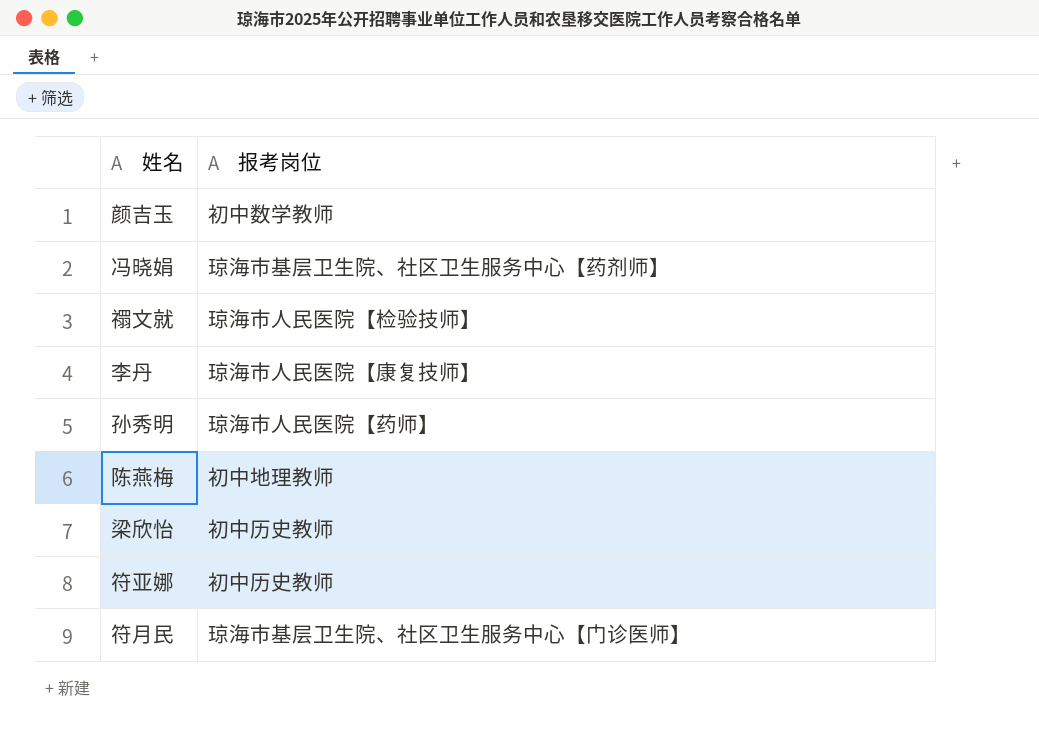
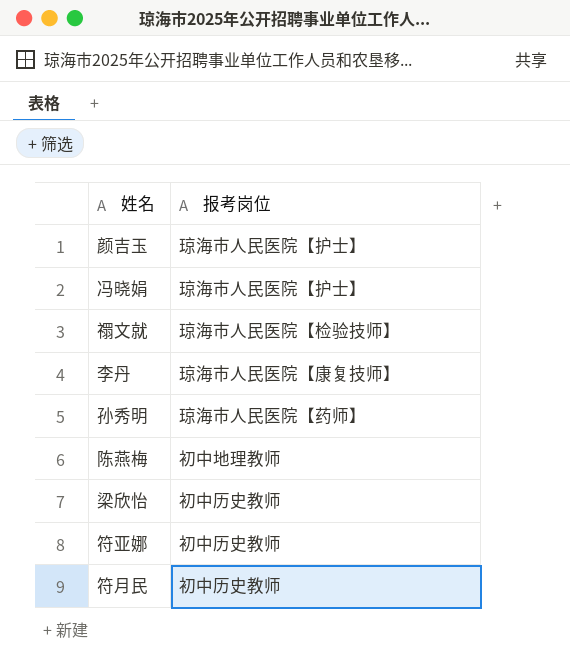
颜吉玉 | 报考岗位: 初中数学教师 -> 琼海市人民医院【护士】
冯晓娟 | 报考岗位: 琼海市基层卫生院、社区卫生服务中心【药剂师】 -> 琼海市人民医院【护士】
符月民 | 报考岗位: 琼海市基层卫生院、社区卫生服务中心【门诊医师】 -> 初中历史教师

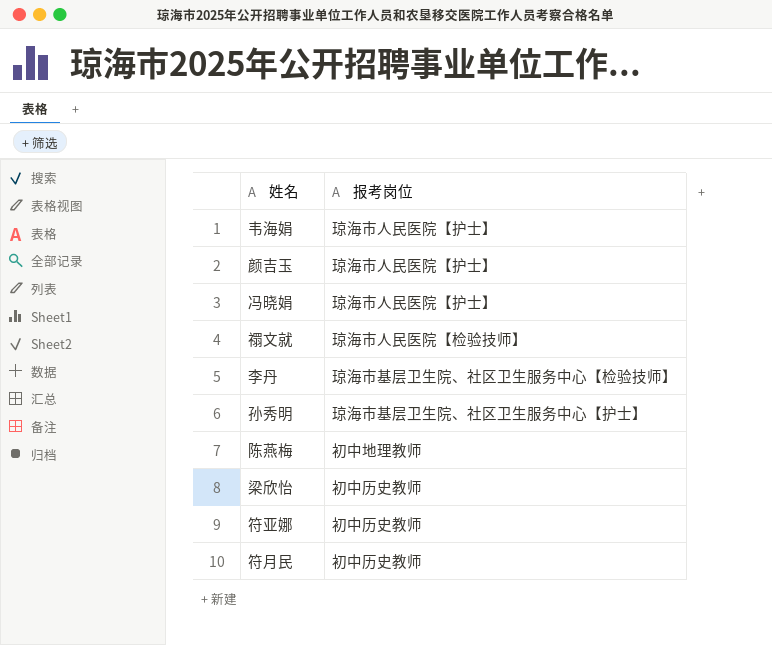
row 韦海娟: none -> 琼海市人民医院【护士】
李丹 | 报考岗位: 琼海市人民医院【康复技师】 -> 琼海市基层卫生院、社区卫生服务中心【检验技师】
孙秀明 | 报考岗位: 琼海市人民医院【药师】 -> 琼海市基层卫生院、社区卫生服务中心【护士】

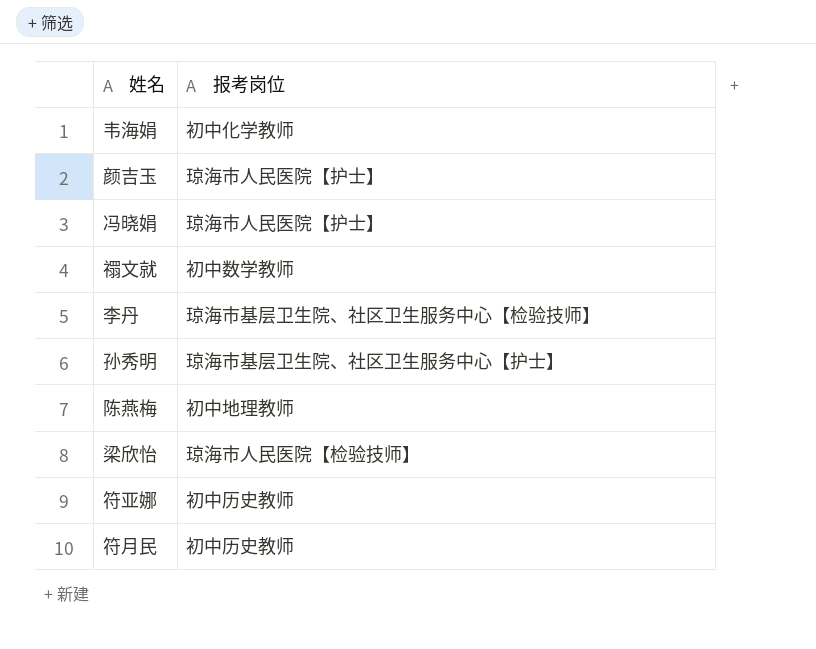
韦海娟 | 报考岗位: 琼海市人民医院【护士】 -> 初中化学教师
禤文就 | 报考岗位: 琼海市人民医院【检验技师】 -> 初中数学教师
梁欣怡 | 报考岗位: 初中历史教师 -> 琼海市人民医院【检验技师】

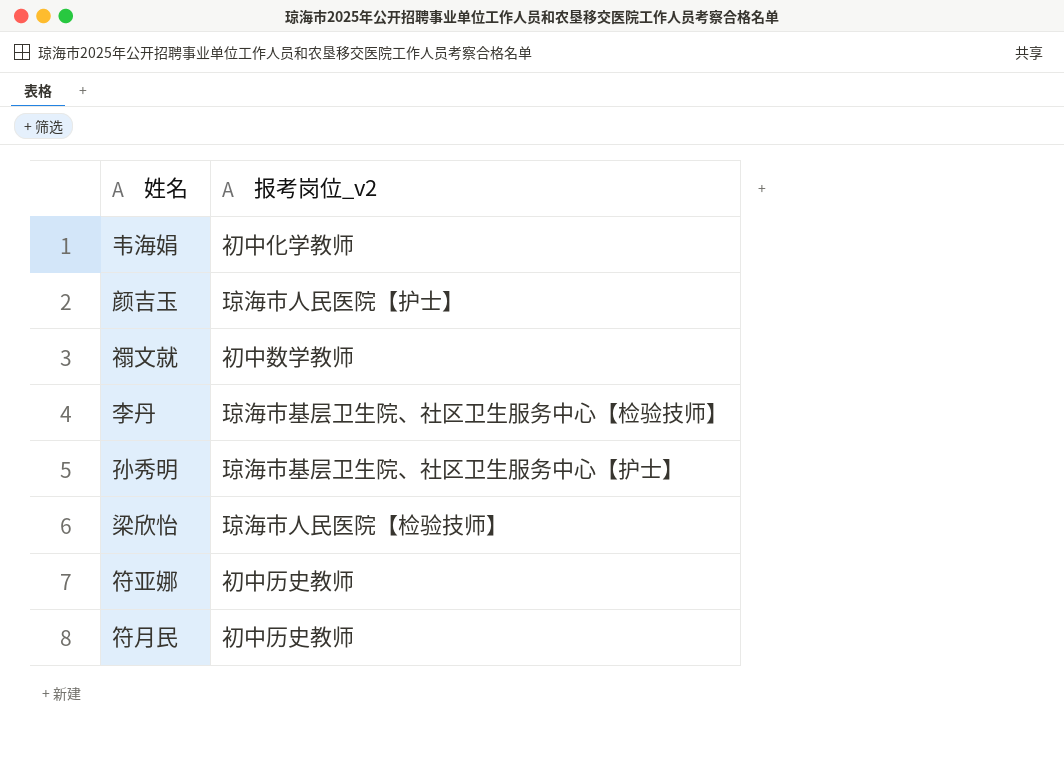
column name: 报考岗位 -> 报考岗位_v2
row 冯晓娟: 琼海市人民医院【护士】 -> none
row 陈燕梅: 初中地理教师 -> none

